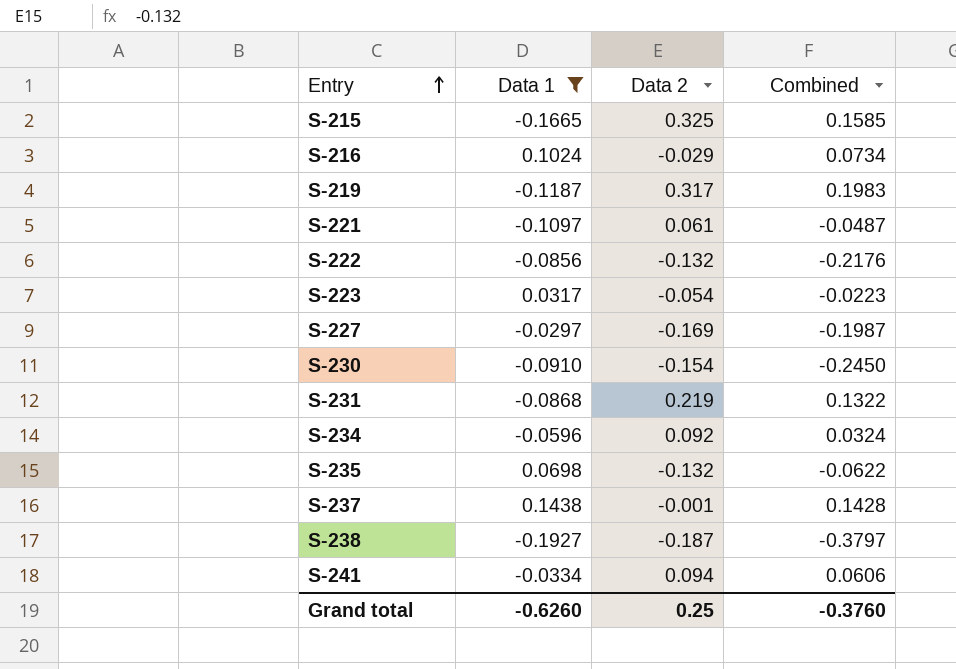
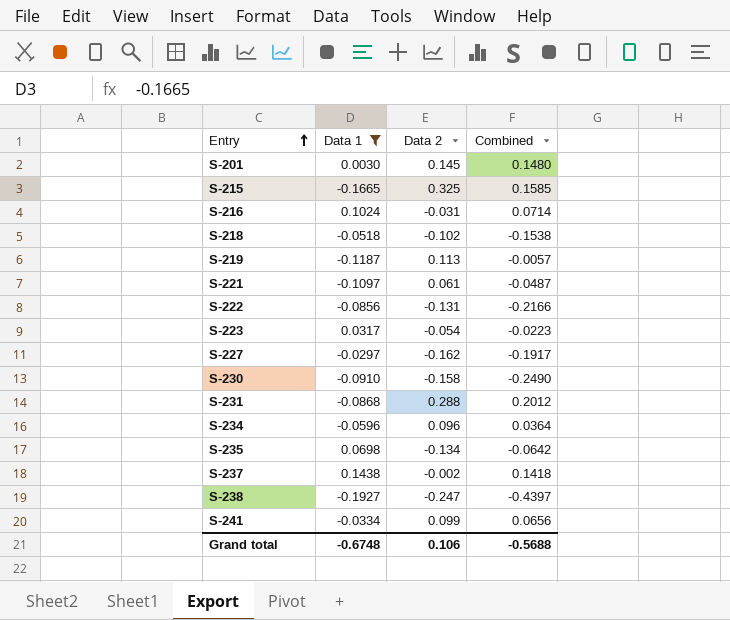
row S-201: none -> 0.0030 | 0.145 | 0.1480
S-216 | Data 2: -0.029 -> -0.031
S-216 | Combined: 0.0734 -> 0.0714
row S-218: none -> -0.0518 | -0.102 | -0.1538
S-219 | Data 2: 0.317 -> 0.113
S-219 | Combined: 0.1983 -> -0.0057
S-222 | Data 2: -0.132 -> -0.131
S-222 | Combined: -0.2176 -> -0.2166
S-227 | Data 2: -0.169 -> -0.162
S-227 | Combined: -0.1987 -> -0.1917
S-230 | Data 2: -0.154 -> -0.158
S-230 | Combined: -0.2450 -> -0.2490
S-231 | Data 2: 0.219 -> 0.288
S-231 | Combined: 0.1322 -> 0.2012
S-234 | Data 2: 0.092 -> 0.096
S-234 | Combined: 0.0324 -> 0.0364
S-235 | Data 2: -0.132 -> -0.134
S-235 | Combined: -0.0622 -> -0.0642
S-237 | Data 2: -0.001 -> -0.002
S-237 | Combined: 0.1428 -> 0.1418
S-238 | Data 2: -0.187 -> -0.247
S-238 | Combined: -0.3797 -> -0.4397
S-241 | Data 2: 0.094 -> 0.099
S-241 | Combined: 0.0606 -> 0.0656
Grand total | Data 1: -0.6260 -> -0.6748
Grand total | Data 2: 0.25 -> 0.106
Grand total | Combined: -0.3760 -> -0.5688

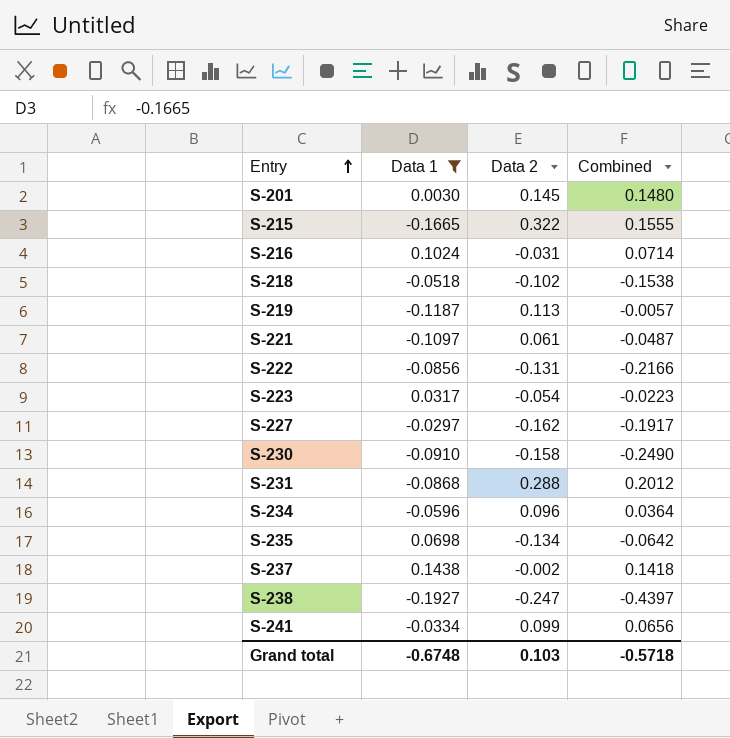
S-215 | Data 2: 0.325 -> 0.322
S-215 | Combined: 0.1585 -> 0.1555
Grand total | Data 2: 0.106 -> 0.103
Grand total | Combined: -0.5688 -> -0.5718

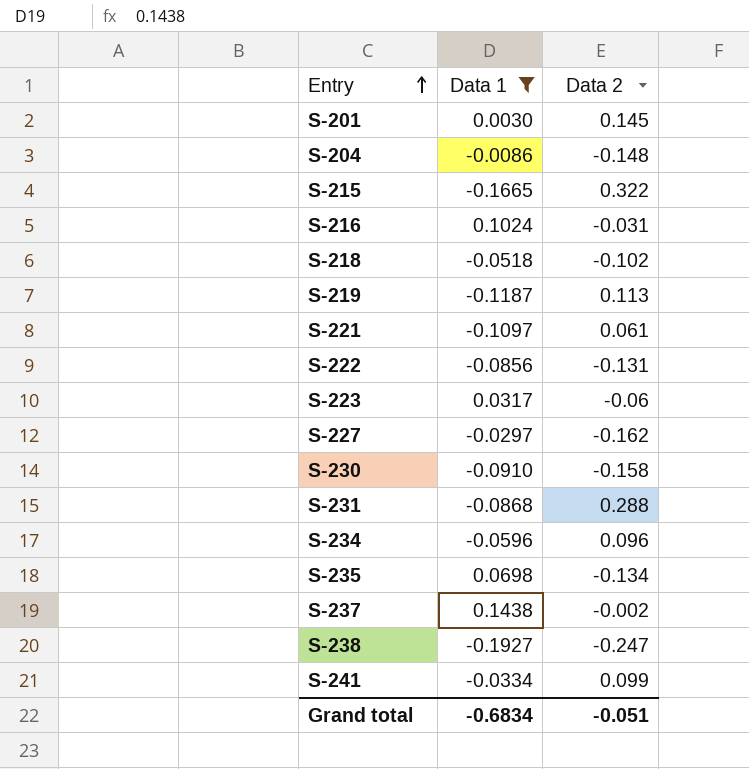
column Combined | formula: [Data 1] + [Data 2] -> none
row S-204: none -> -0.0086 | -0.148
S-223 | Data 2: -0.054 -> -0.06
Grand total | Data 1: -0.6748 -> -0.6834
Grand total | Data 2: 0.103 -> -0.051

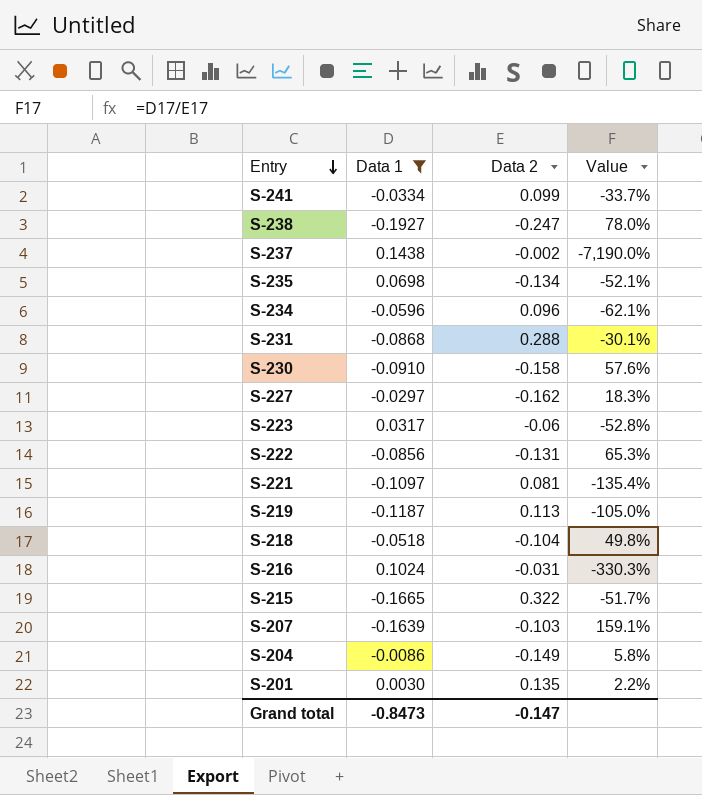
row order: Entry ascending -> Entry descending
column Value | formula: none -> [Data 1] / [Data 2]
S-221 | Data 2: 0.061 -> 0.081
S-218 | Data 2: -0.102 -> -0.104
row S-207: none -> -0.1639 | -0.103 | 159.1%
S-204 | Data 2: -0.148 -> -0.149
S-201 | Data 2: 0.145 -> 0.135
Grand total | Data 1: -0.6834 -> -0.8473
Grand total | Data 2: -0.051 -> -0.147

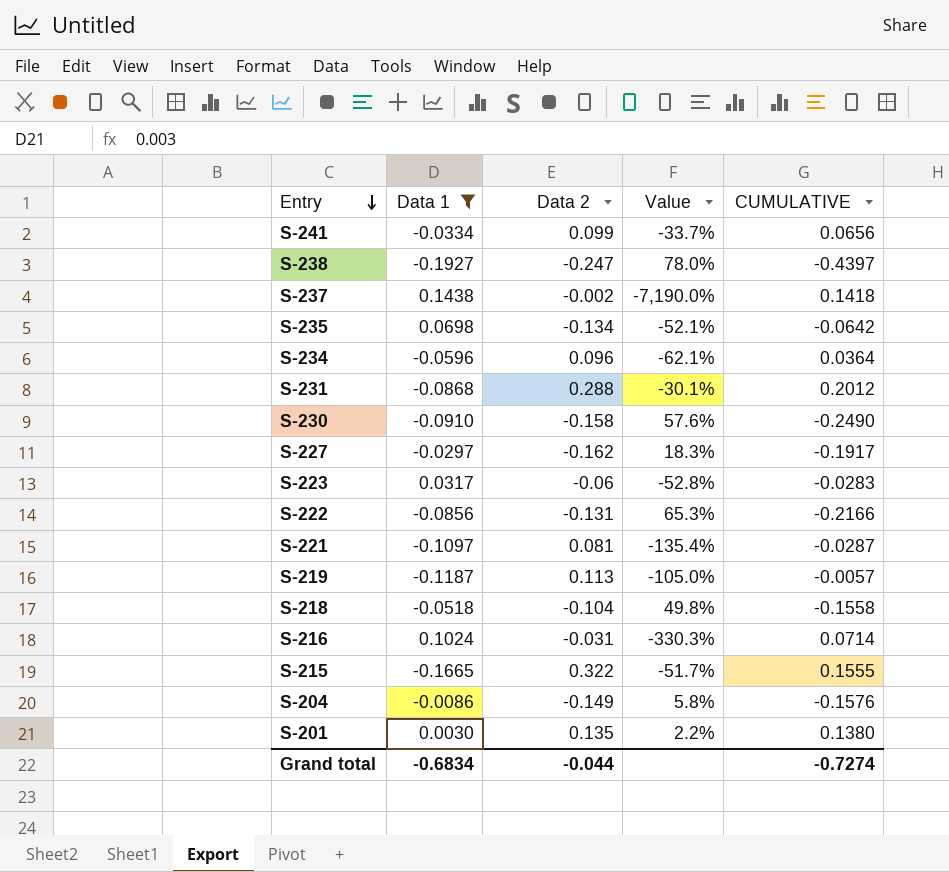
column CUMULATIVE | formula: none -> [Data 1] + [Data 2]
row S-207: -0.1639 | -0.103 | 159.1% -> none
Grand total | Data 1: -0.8473 -> -0.6834
Grand total | Data 2: -0.147 -> -0.044

